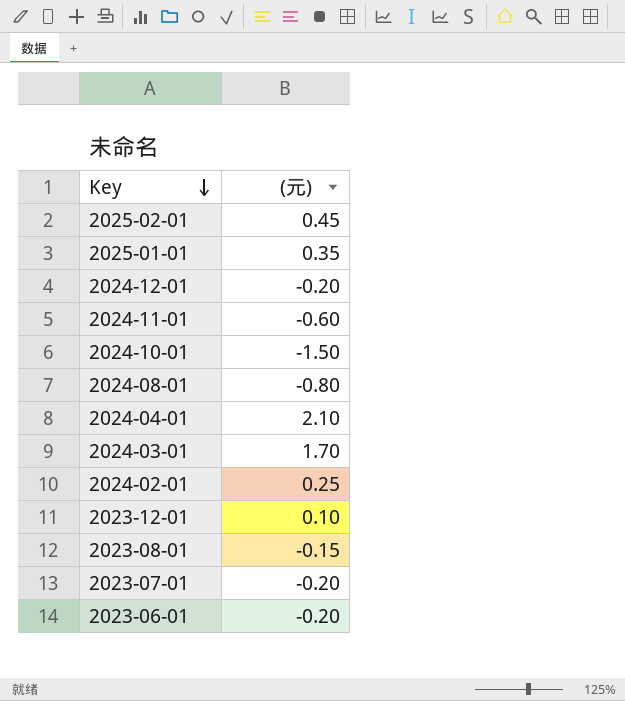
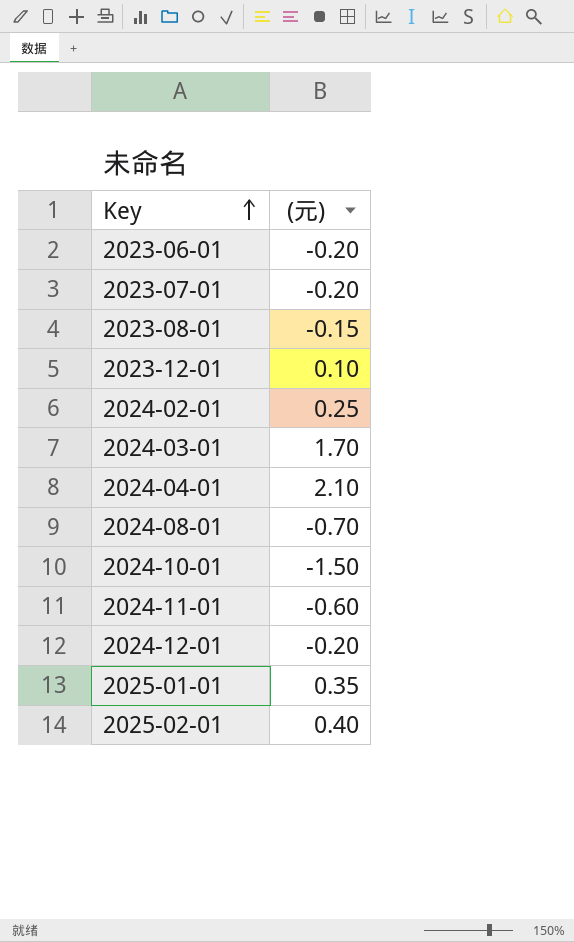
row order: Key descending -> Key ascending
2024-08-01 | (元): -0.80 -> -0.70
2025-02-01 | (元): 0.45 -> 0.40

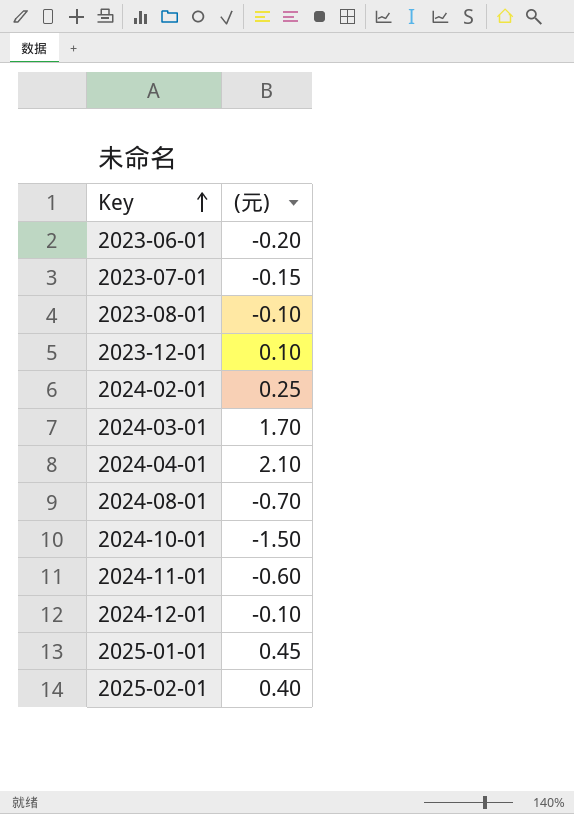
2023-07-01 | (元): -0.20 -> -0.15
2023-08-01 | (元): -0.15 -> -0.10
2024-12-01 | (元): -0.20 -> -0.10
2025-01-01 | (元): 0.35 -> 0.45

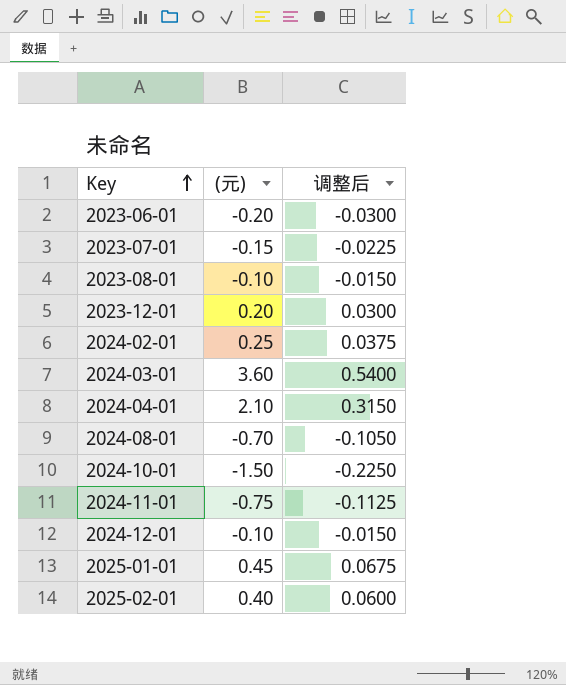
column 调整后 | formula: none -> [(元)] * 0.15
2023-12-01 | (元): 0.10 -> 0.20
2024-03-01 | (元): 1.70 -> 3.60
2024-11-01 | (元): -0.60 -> -0.75

